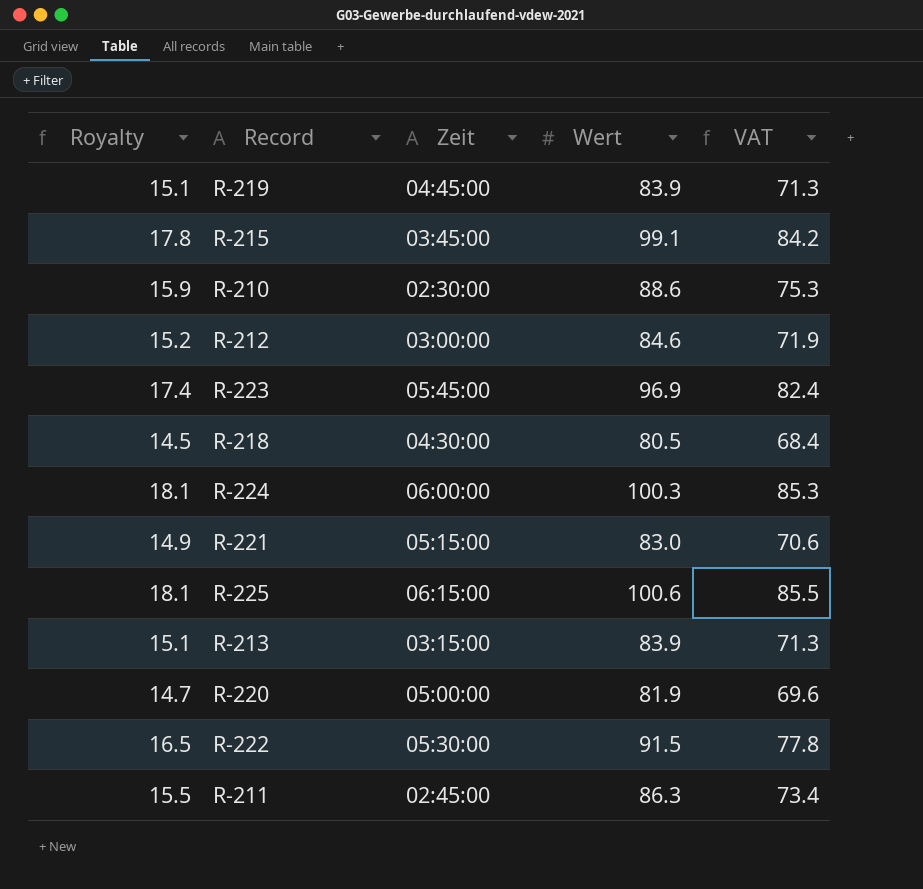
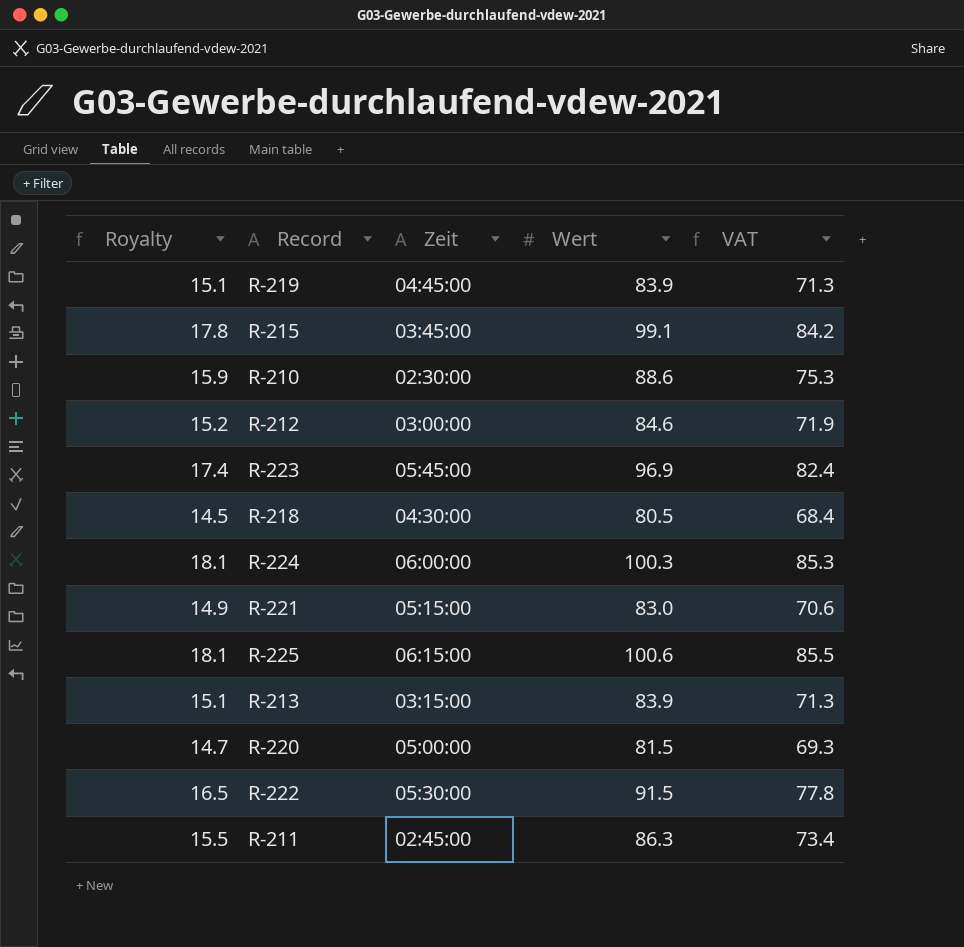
R-220 | Wert: 81.9 -> 81.5
R-220 | VAT: 69.6 -> 69.3

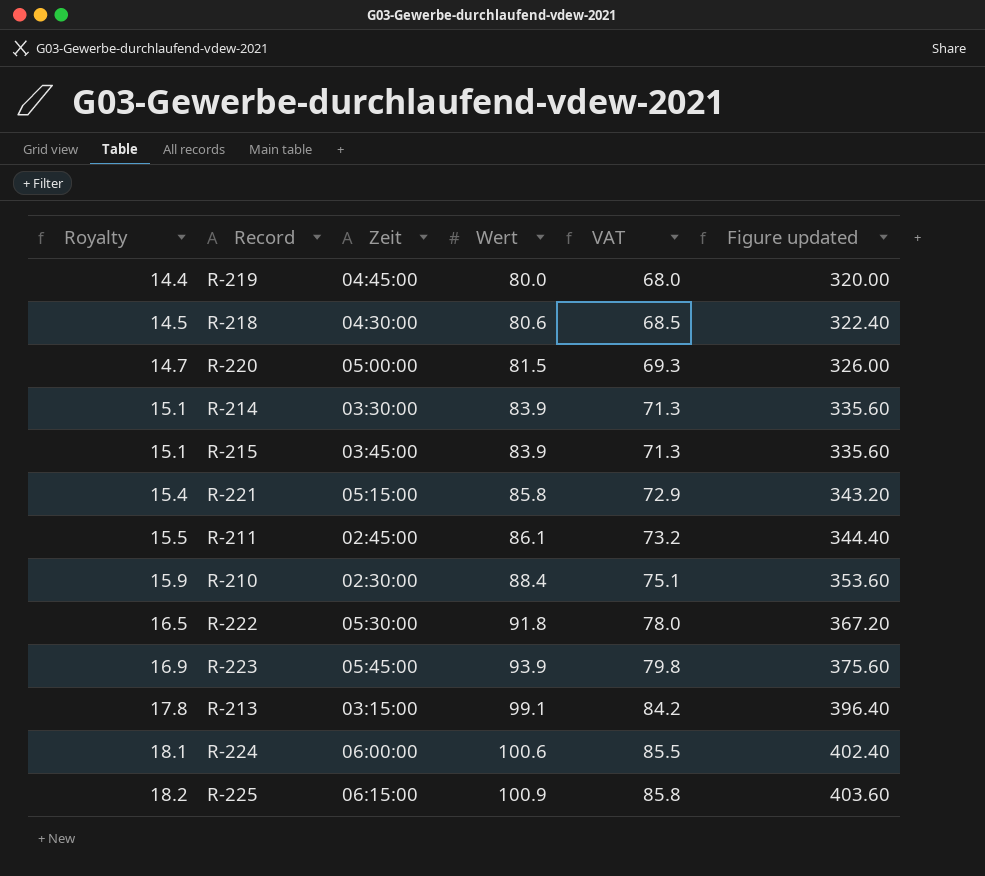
row order: none -> Royalty ascending
column Figure updated | formula: none -> [Wert] * 4
row R-212: 15.2 | 03:00:00 | 84.6 | 71.9 -> none
R-219 | Royalty: 15.1 -> 14.4
R-219 | Wert: 83.9 -> 80.0
R-219 | VAT: 71.3 -> 68.0
R-218 | Wert: 80.5 -> 80.6
R-218 | VAT: 68.4 -> 68.5
row R-214: none -> 15.1 | 03:30:00 | 83.9 | 71.3 | 335.60
R-215 | Royalty: 17.8 -> 15.1
R-215 | Wert: 99.1 -> 83.9
R-215 | VAT: 84.2 -> 71.3
R-221 | Royalty: 14.9 -> 15.4
R-221 | Wert: 83.0 -> 85.8
R-221 | VAT: 70.6 -> 72.9
R-211 | Wert: 86.3 -> 86.1
R-211 | VAT: 73.4 -> 73.2
R-210 | Wert: 88.6 -> 88.4
R-210 | VAT: 75.3 -> 75.1
R-222 | Wert: 91.5 -> 91.8
R-222 | VAT: 77.8 -> 78.0
R-223 | Royalty: 17.4 -> 16.9
R-223 | Wert: 96.9 -> 93.9
R-223 | VAT: 82.4 -> 79.8
R-213 | Royalty: 15.1 -> 17.8
R-213 | Wert: 83.9 -> 99.1
R-213 | VAT: 71.3 -> 84.2
R-224 | Wert: 100.3 -> 100.6
R-224 | VAT: 85.3 -> 85.5
R-225 | Royalty: 18.1 -> 18.2
R-225 | Wert: 100.6 -> 100.9
R-225 | VAT: 85.5 -> 85.8

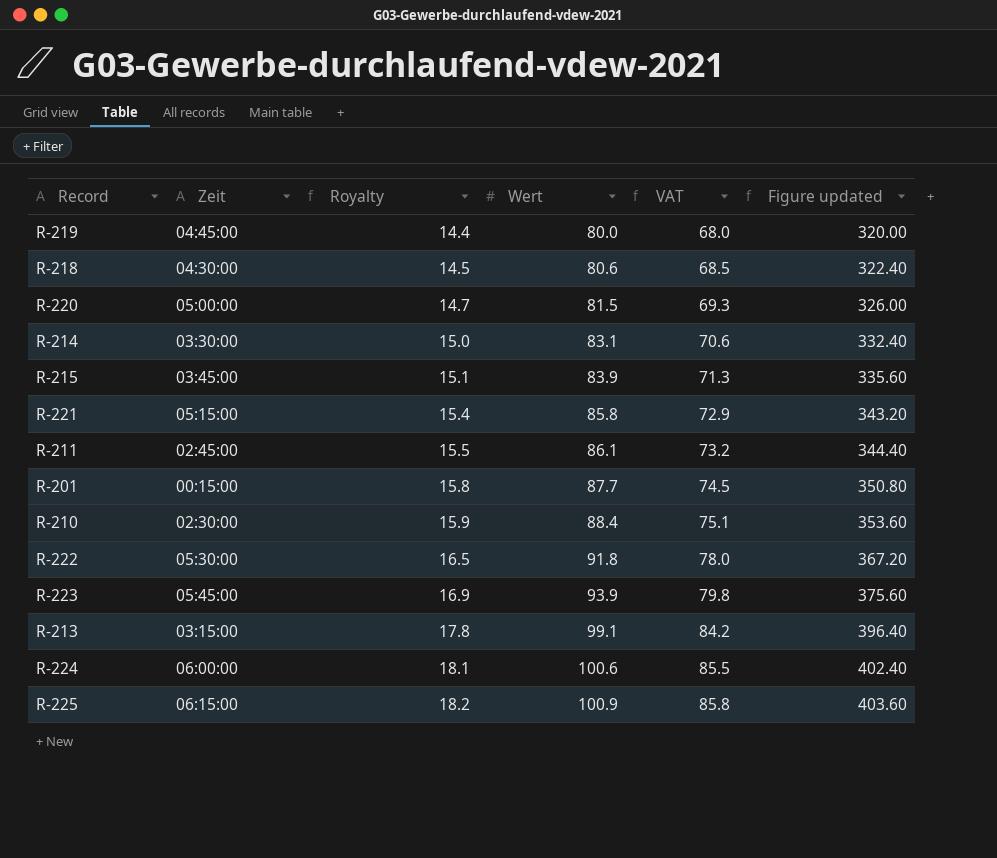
column Royalty | position: 1 -> 3
R-214 | Royalty: 15.1 -> 15.0
R-214 | Wert: 83.9 -> 83.1
R-214 | VAT: 71.3 -> 70.6
R-214 | Figure updated: 335.60 -> 332.40
row R-201: none -> 00:15:00 | 15.8 | 87.7 | 74.5 | 350.80

